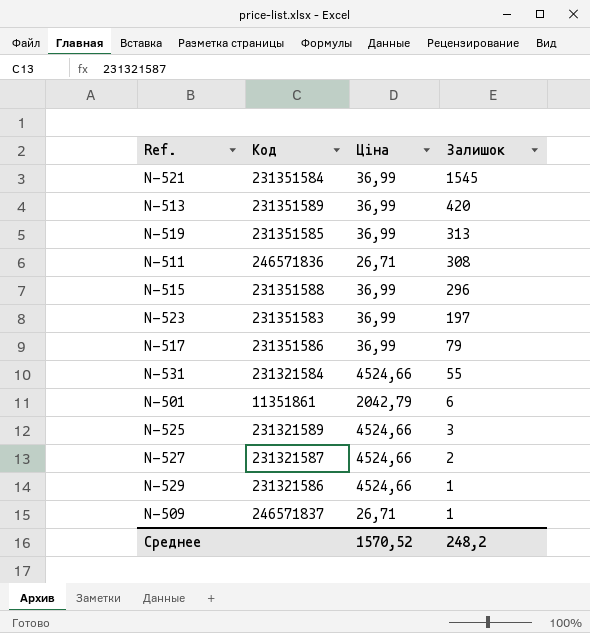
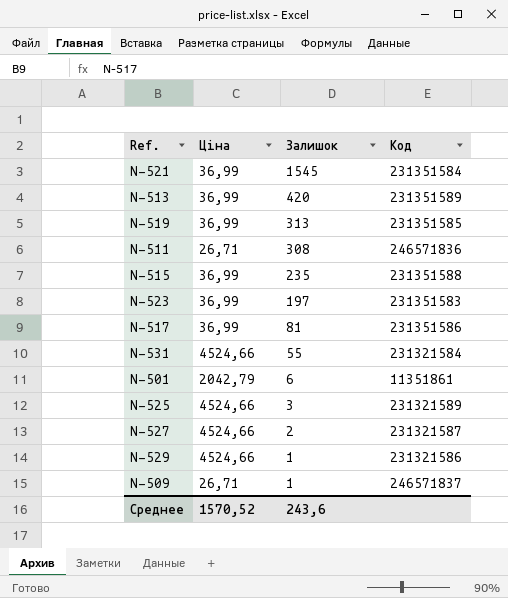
column Код | position: 2 -> 4
N-515 | Залишок: 296 -> 235
N-517 | Залишок: 79 -> 81
Среднее | Залишок: 248,2 -> 243,6

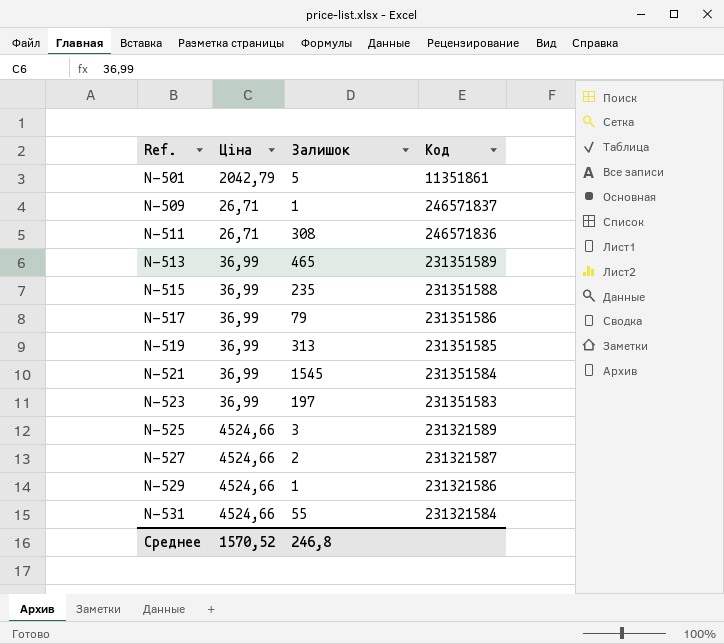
row order: Залишок descending -> Ref. ascending
N-501 | Залишок: 6 -> 5
N-513 | Залишок: 420 -> 465
N-517 | Залишок: 81 -> 79
Среднее | Залишок: 243,6 -> 246,8

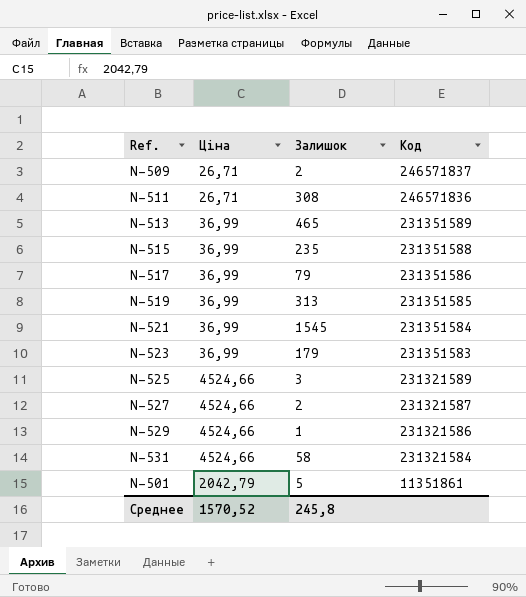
row order: Ref. ascending -> Код descending
N-509 | Залишок: 1 -> 2
N-523 | Залишок: 197 -> 179
N-531 | Залишок: 55 -> 58
Среднее | Залишок: 246,8 -> 245,8

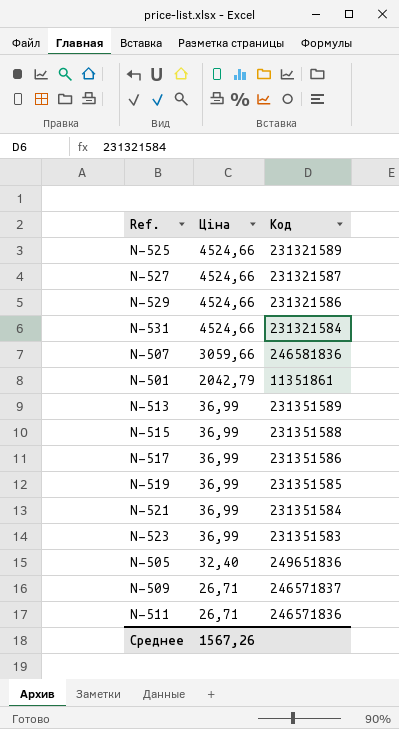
row order: Код descending -> Ціна descending
column Залишок | position: 3 -> none
row N-507: none -> 3059,66 | 246581836
row N-505: none -> 32,40 | 249651836
Среднее | Ціна: 1570,52 -> 1567,26

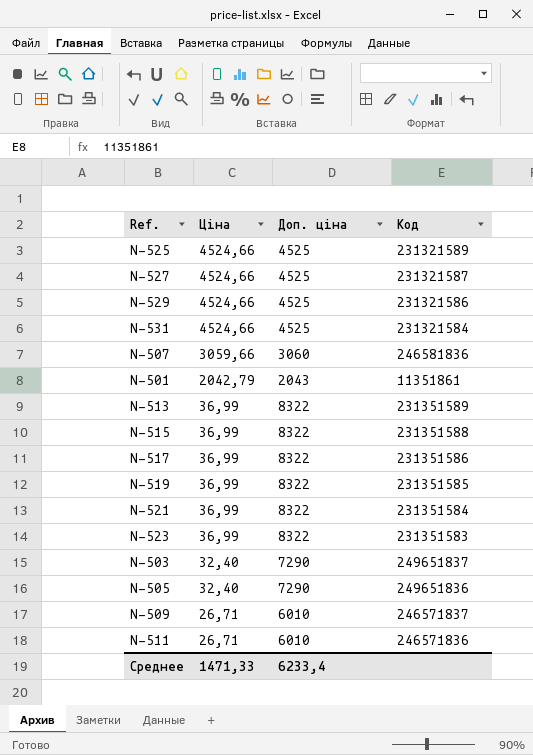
column Доп. ціна | position: none -> 3
row N-503: none -> 32,40 | 7290 | 249651837
Среднее | Ціна: 1567,26 -> 1471,33

